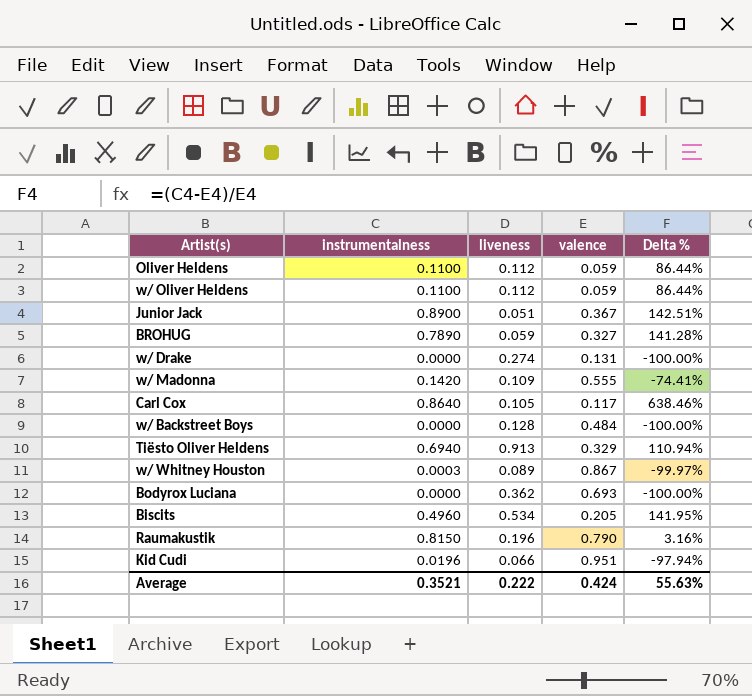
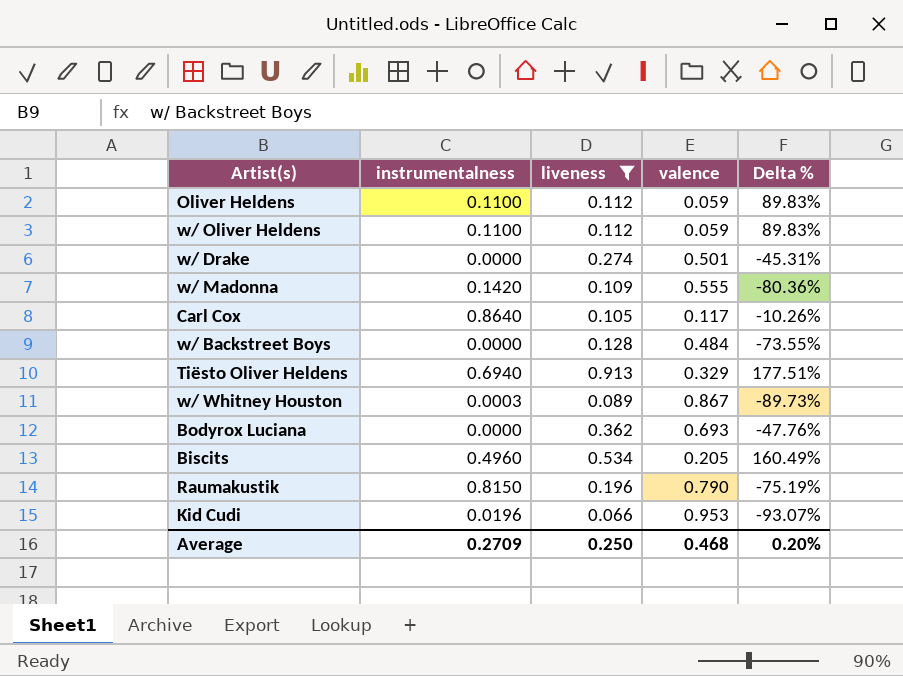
filter: none -> liveness >= 0.066
column Delta % | formula: ([instrumentalness] - [valence]) / [valence] -> ([liveness] - [valence]) / [valence]
w/ Drake | valence: 0.131 -> 0.501
Kid Cudi | valence: 0.951 -> 0.953
Average | instrumentalness: 0.3521 -> 0.2709
Average | liveness: 0.222 -> 0.250
Average | valence: 0.424 -> 0.468
Average | Delta %: 55.63% -> 0.20%

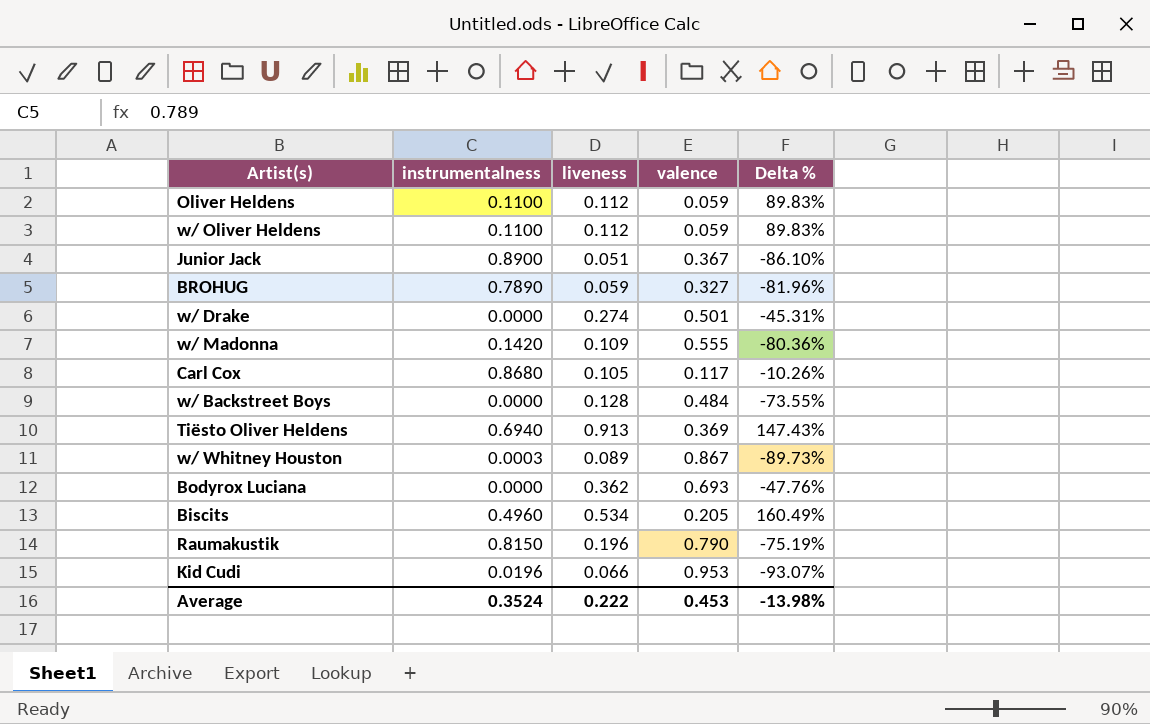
filter: liveness >= 0.066 -> none
Carl Cox | instrumentalness: 0.8640 -> 0.8680
Tiësto Oliver Heldens | valence: 0.329 -> 0.369
Tiësto Oliver Heldens | Delta %: 177.51% -> 147.43%
Average | instrumentalness: 0.2709 -> 0.3524
Average | liveness: 0.250 -> 0.222
Average | valence: 0.468 -> 0.453
Average | Delta %: 0.20% -> -13.98%

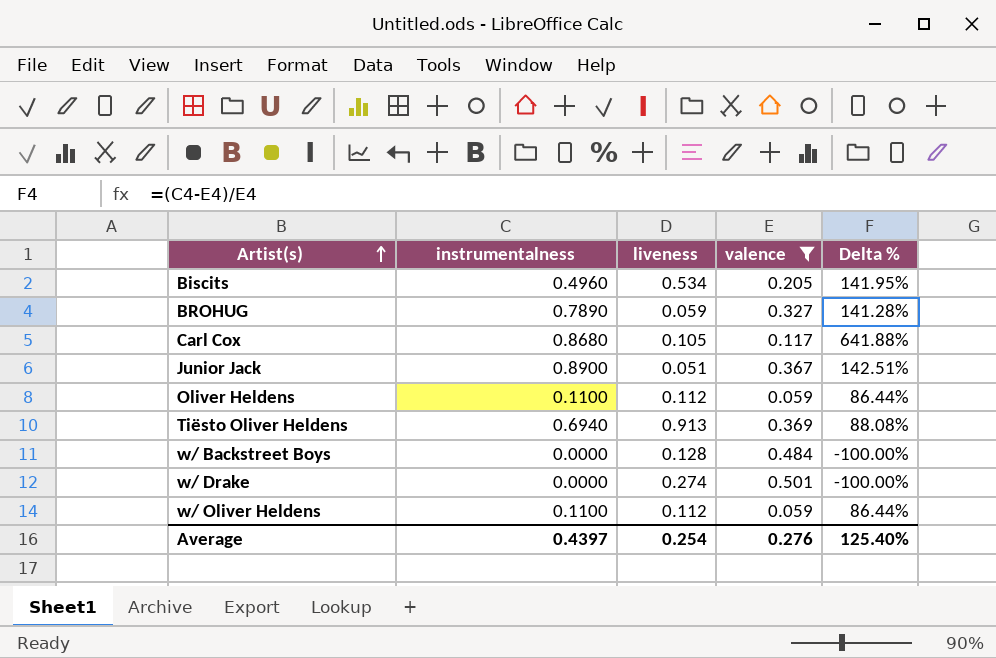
filter: none -> valence <= 0.501
row order: none -> Artist(s) ascending
column Delta % | formula: ([liveness] - [valence]) / [valence] -> ([instrumentalness] - [valence]) / [valence]
Average | instrumentalness: 0.3524 -> 0.4397
Average | liveness: 0.222 -> 0.254
Average | valence: 0.453 -> 0.276
Average | Delta %: -13.98% -> 125.40%

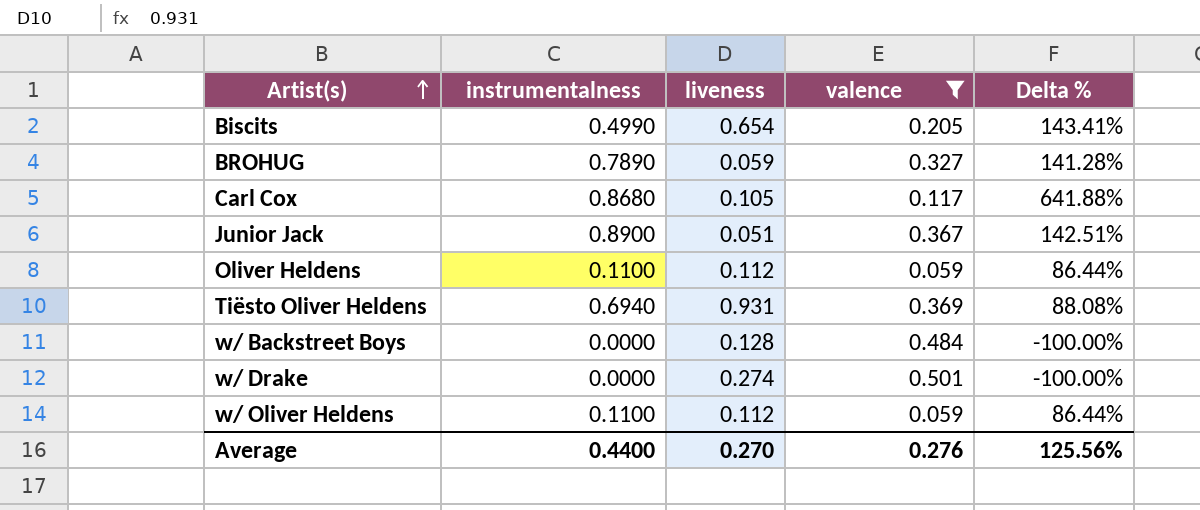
Biscits | instrumentalness: 0.4960 -> 0.4990
Biscits | liveness: 0.534 -> 0.654
Biscits | Delta %: 141.95% -> 143.41%
Tiësto Oliver Heldens | liveness: 0.913 -> 0.931
Average | instrumentalness: 0.4397 -> 0.4400
Average | liveness: 0.254 -> 0.270
Average | Delta %: 125.40% -> 125.56%

